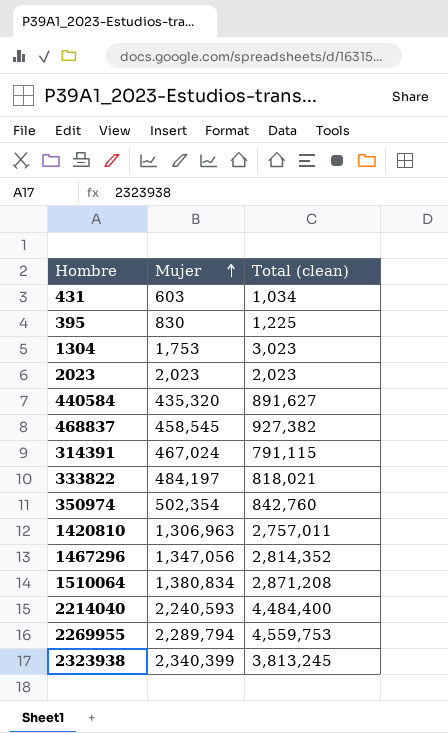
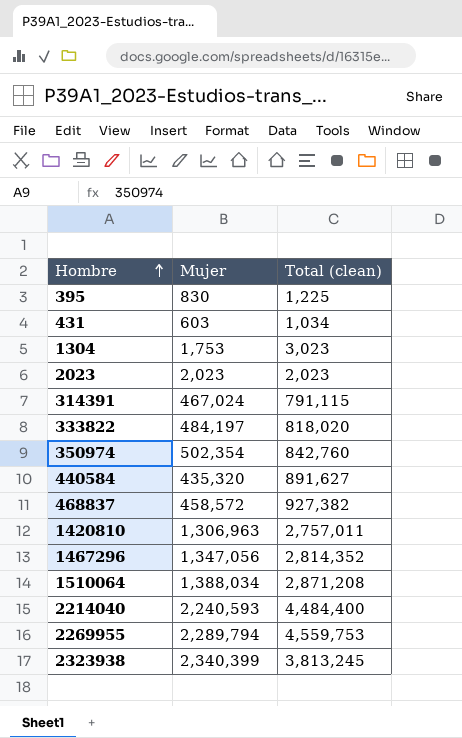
row order: Mujer ascending -> Hombre ascending
333822 | Total (clean): 818,021 -> 818,020
468837 | Mujer: 458,545 -> 458,572
1510064 | Mujer: 1,380,834 -> 1,388,034

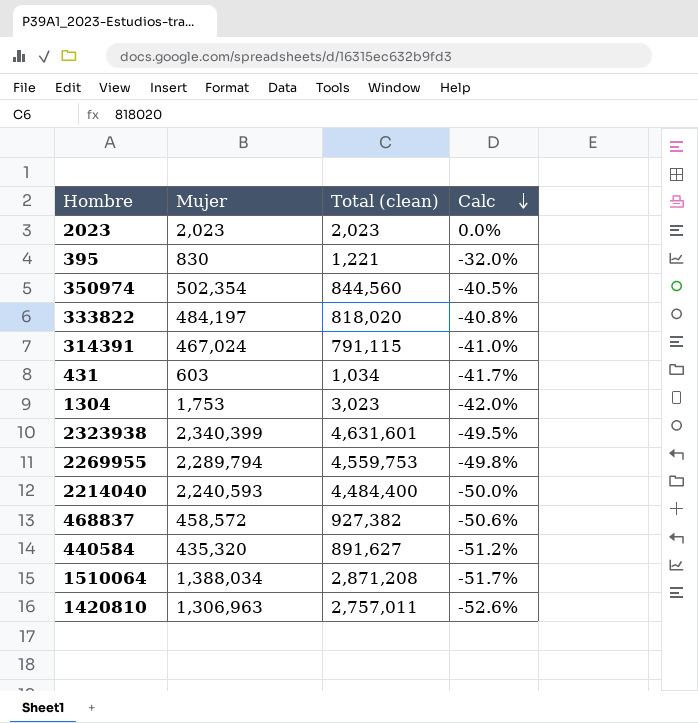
row order: Hombre ascending -> Calc descending
column Calc | formula: none -> ([Mujer] - [Total (clean)]) / [Total (clean)]
row 1467296: 1,347,056 | 2,814,352 -> none
395 | Total (clean): 1,225 -> 1,221
350974 | Total (clean): 842,760 -> 844,560
2323938 | Total (clean): 3,813,245 -> 4,631,601

